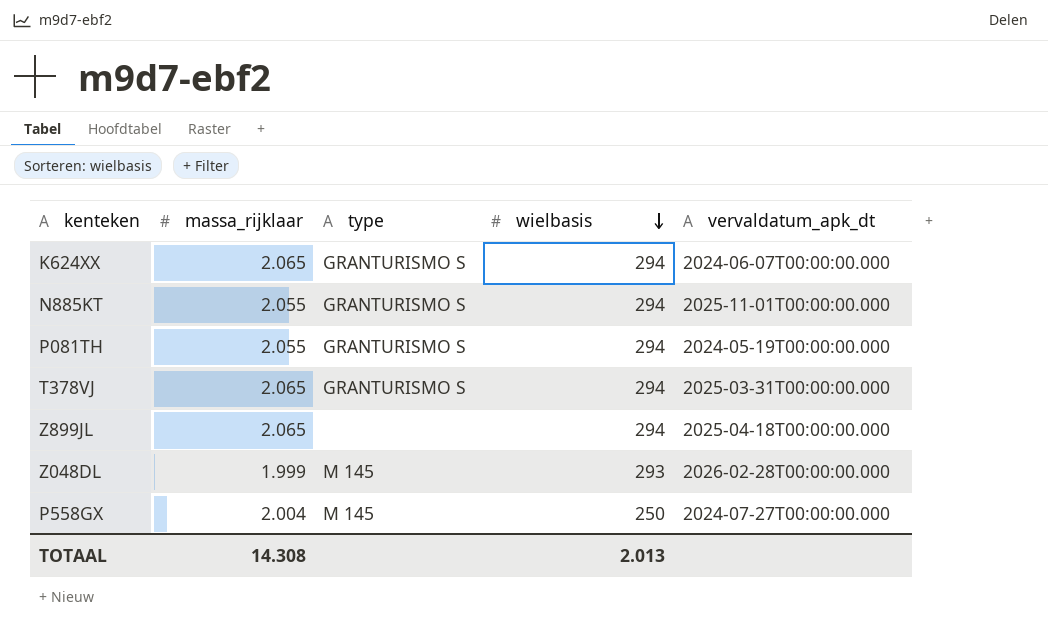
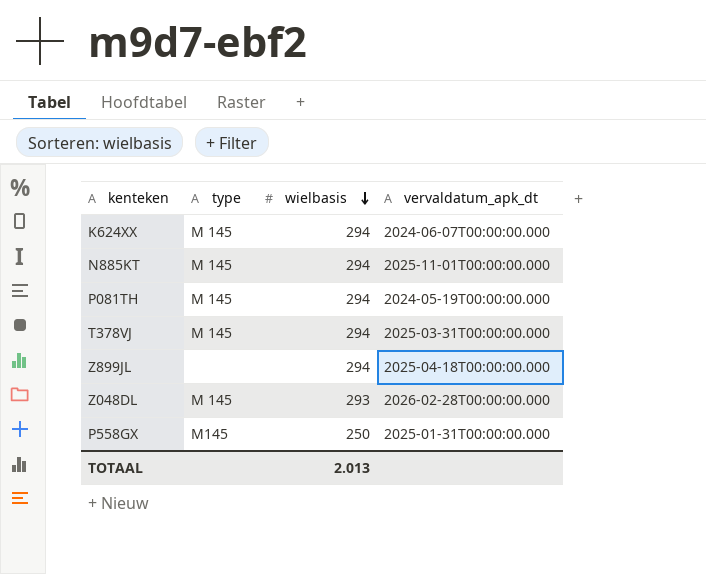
column massa_rijklaar | position: 2 -> none
K624XX | type: GRANTURISMO S -> M 145
N885KT | type: GRANTURISMO S -> M 145
P081TH | type: GRANTURISMO S -> M 145
T378VJ | type: GRANTURISMO S -> M 145
P558GX | type: M 145 -> M145
P558GX | vervaldatum_apk_dt: 2024-07-27T00:00:00.000 -> 2025-01-31T00:00:00.000

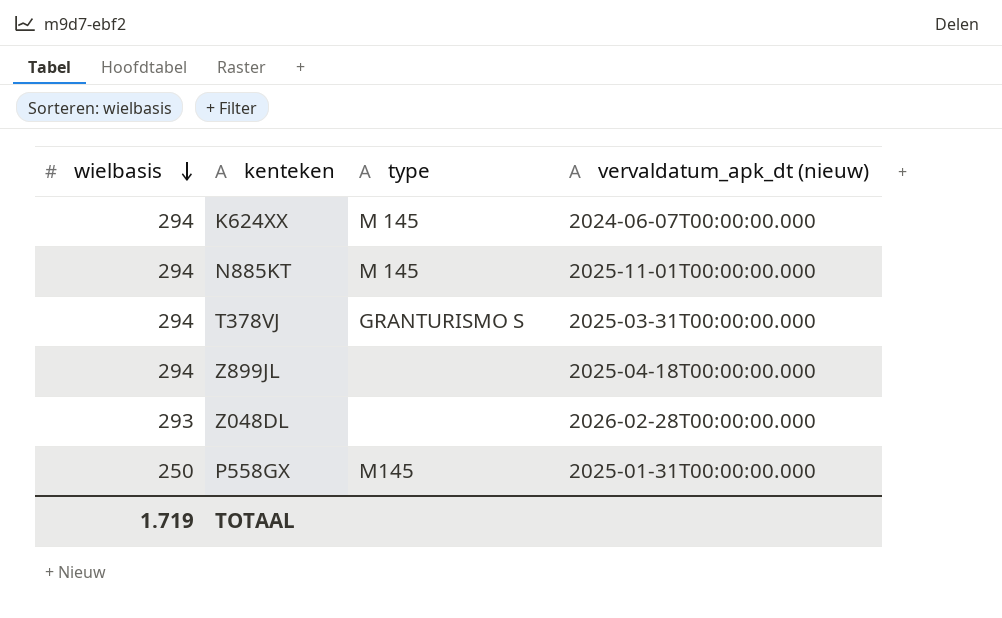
column wielbasis | position: 3 -> 1
column name: vervaldatum_apk_dt -> vervaldatum_apk_dt (nieuw)
row P081TH: M 145 | 294 | 2024-05-19T00:00:00.000 -> none
T378VJ | type: M 145 -> GRANTURISMO S
Z048DL | type: M 145 -> none
TOTAAL | wielbasis: 2.013 -> 1.719

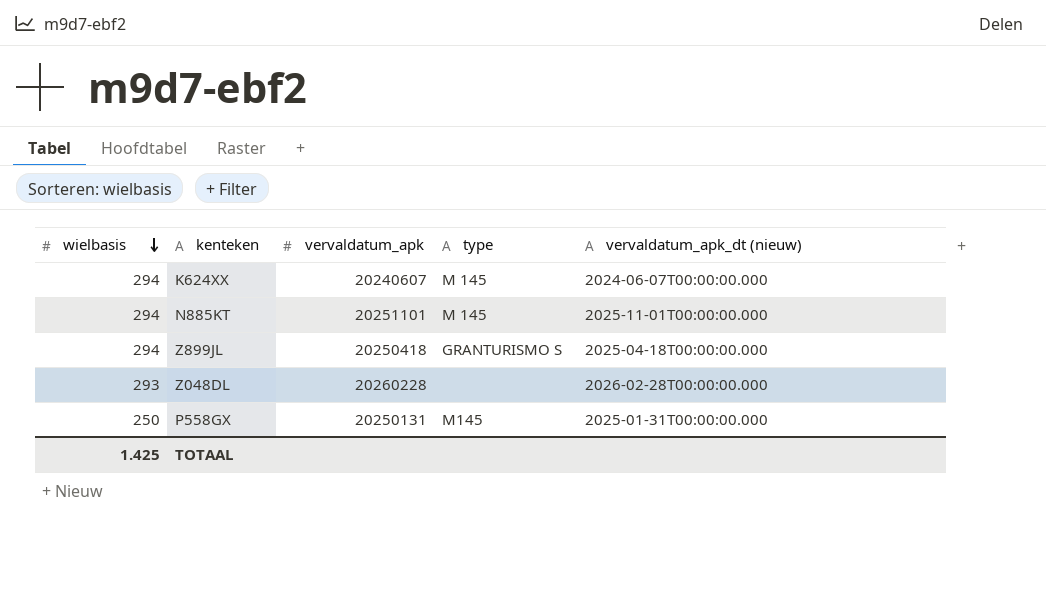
column vervaldatum_apk | position: none -> 3
row T378VJ: 294 | GRANTURISMO S | 2025-03-31T00:00:00.000 -> none
Z899JL | type: none -> GRANTURISMO S
TOTAAL | wielbasis: 1.719 -> 1.425

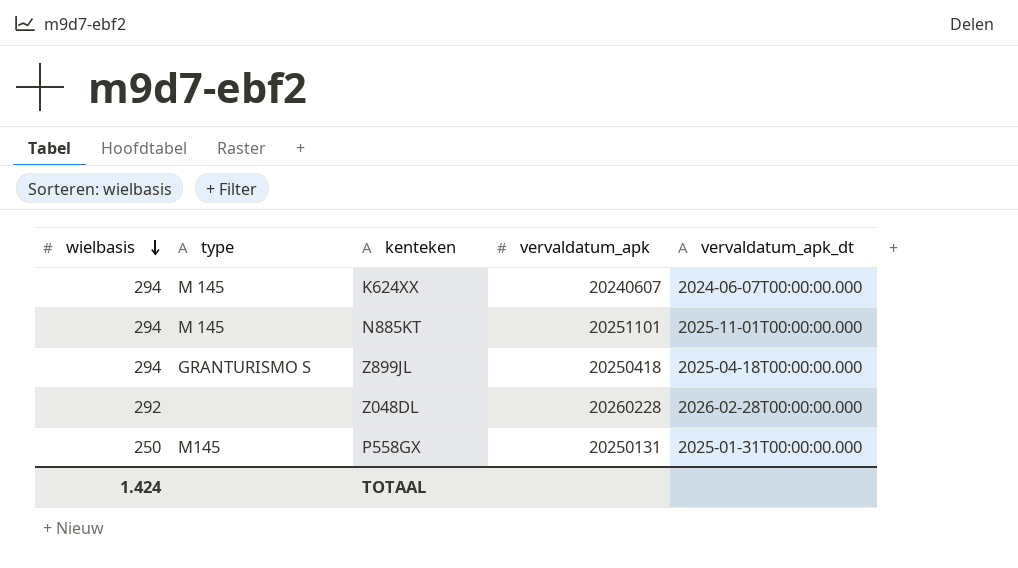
column type | position: 4 -> 2
column name: vervaldatum_apk_dt (nieuw) -> vervaldatum_apk_dt
Z048DL | wielbasis: 293 -> 292
TOTAAL | wielbasis: 1.425 -> 1.424

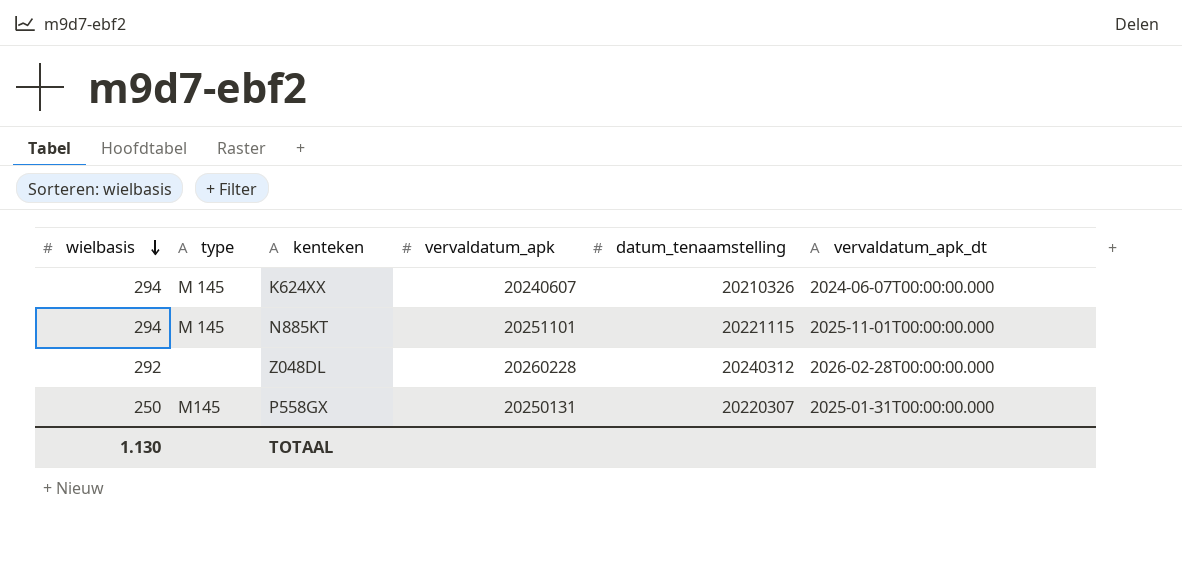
column datum_tenaamstelling | position: none -> 5
row Z899JL: 294 | GRANTURISMO S | 20250418 | 2025-04-18T00:00:00.000 -> none
TOTAAL | wielbasis: 1.424 -> 1.130

